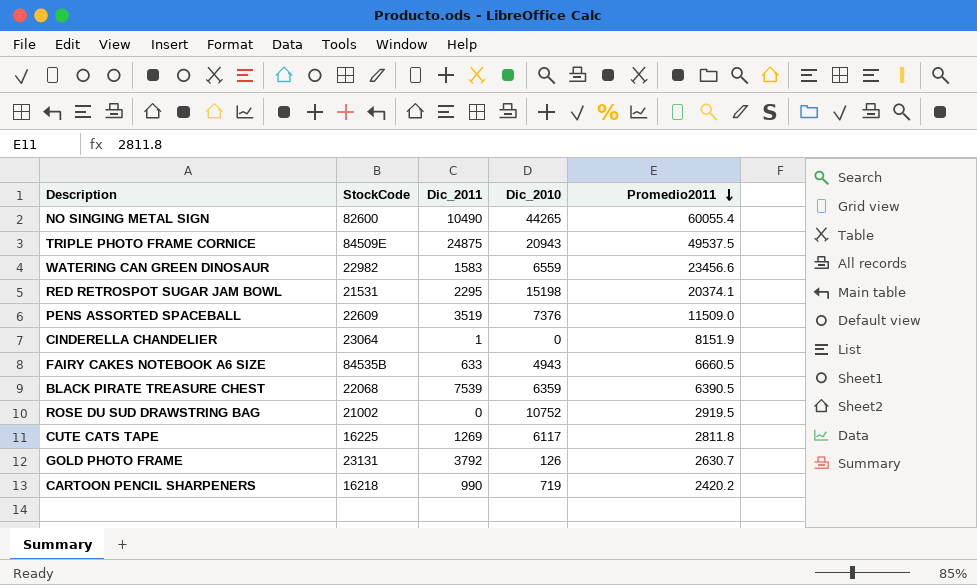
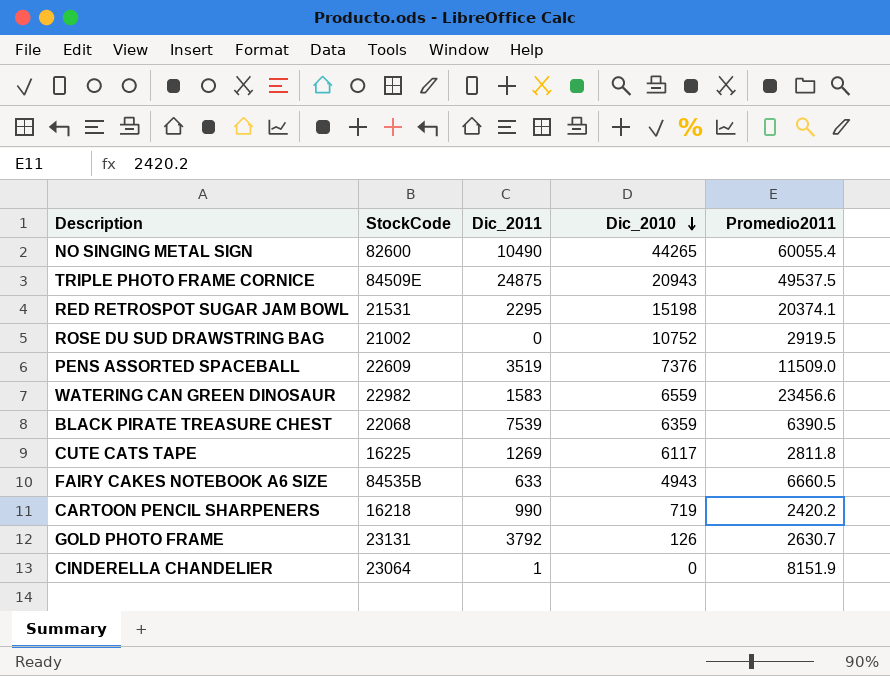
row order: Promedio2011 descending -> Dic_2010 descending

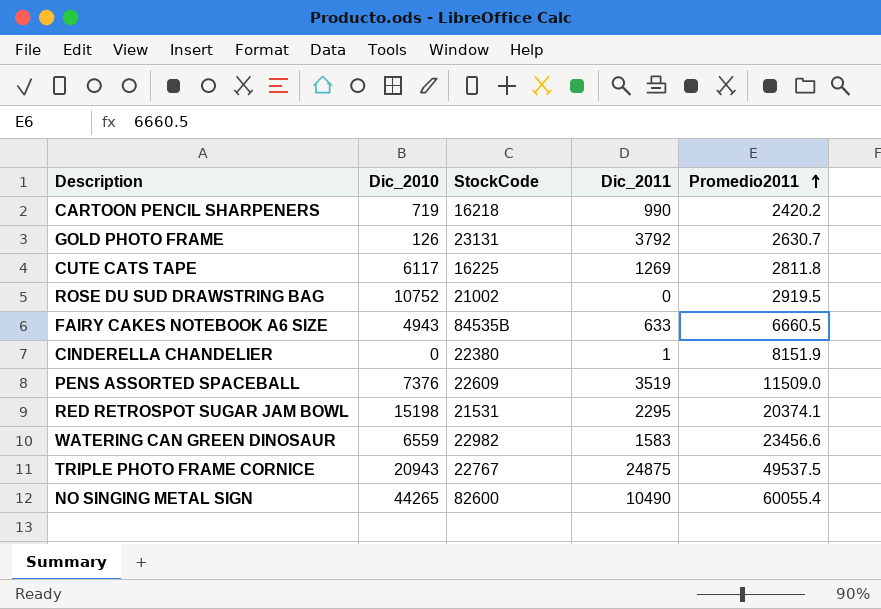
row order: Dic_2010 descending -> Promedio2011 ascending
column Dic_2010 | position: 4 -> 2
row BLACK PIRATE TREASURE CHEST: 22068 | 7539 | 6359 | 6390.5 -> none
CINDERELLA CHANDELIER | StockCode: 23064 -> 22380
TRIPLE PHOTO FRAME CORNICE | StockCode: 84509E -> 22767

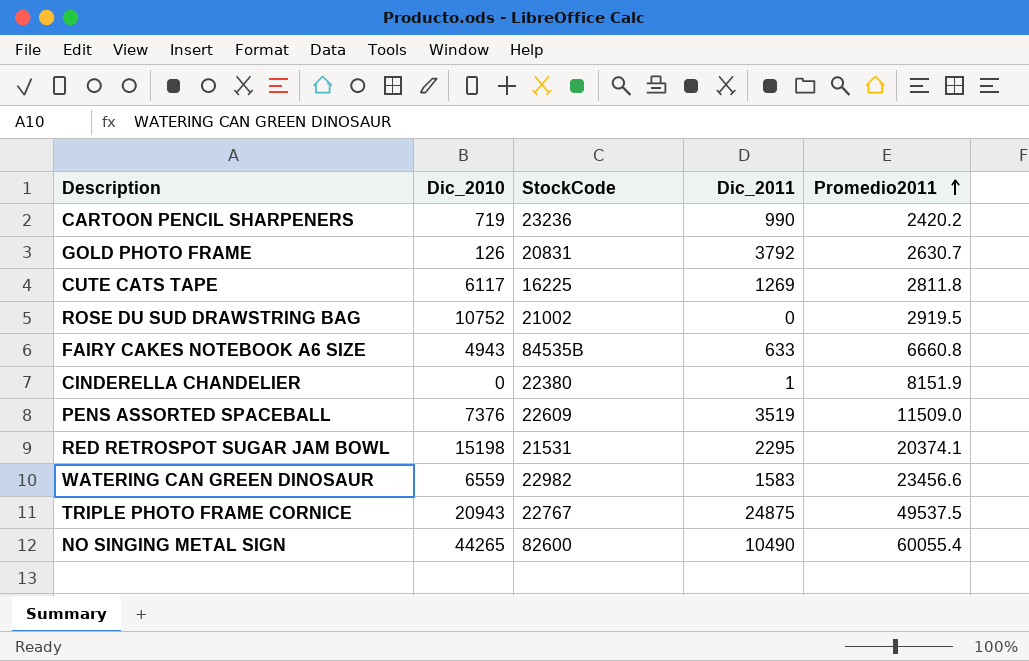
CARTOON PENCIL SHARPENERS | StockCode: 16218 -> 23236
GOLD PHOTO FRAME | StockCode: 23131 -> 20831
FAIRY CAKES NOTEBOOK A6 SIZE | Promedio2011: 6660.5 -> 6660.8

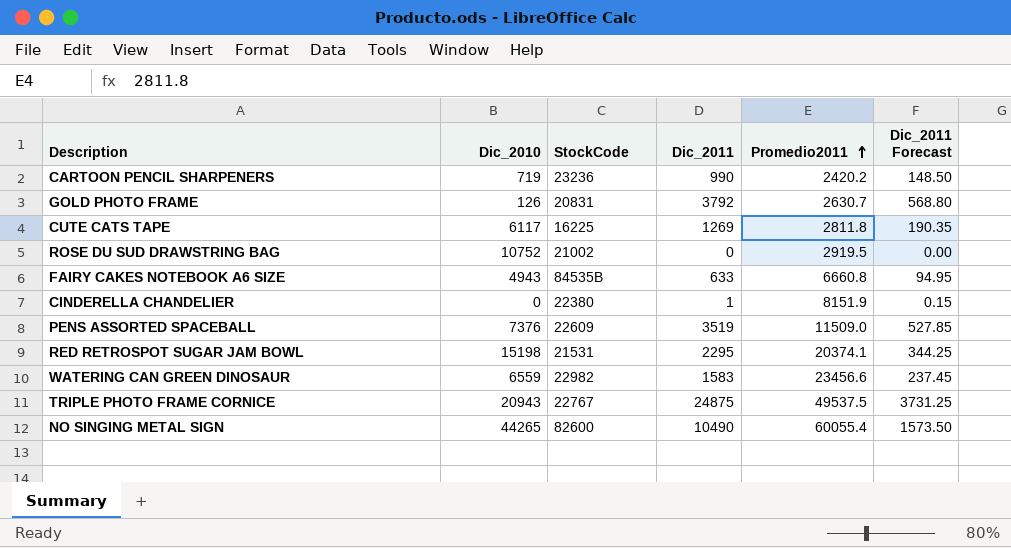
column Dic_2011 Forecast | formula: none -> [Dic_2011] * 0.15

